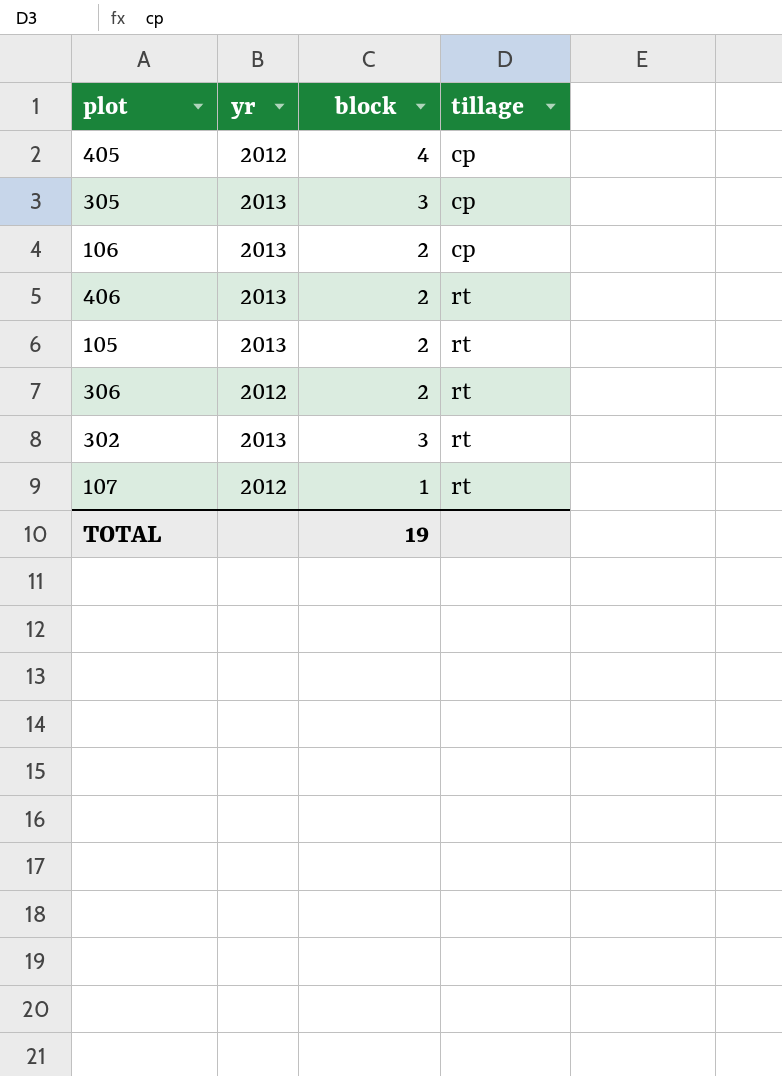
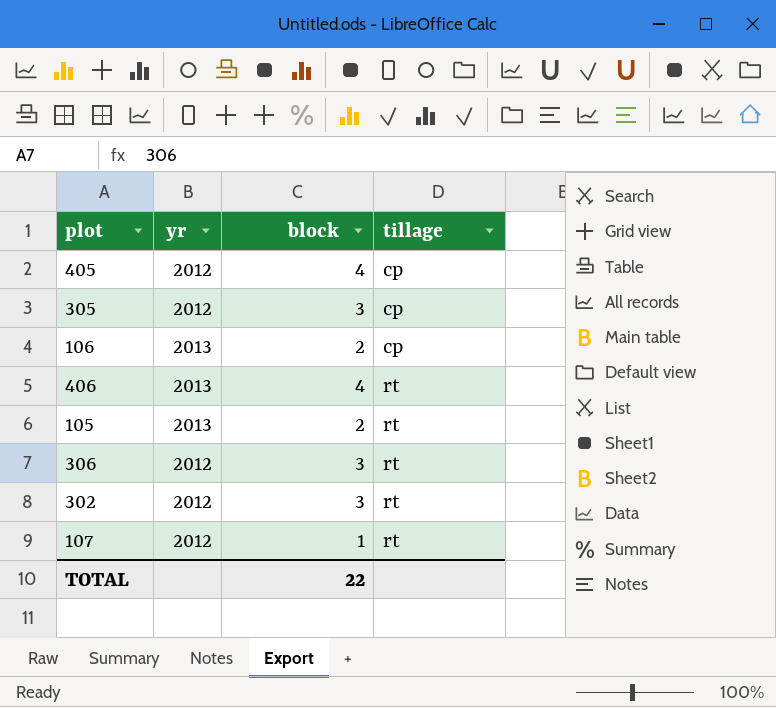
305 | yr: 2013 -> 2012
406 | block: 2 -> 4
306 | block: 2 -> 3
302 | yr: 2013 -> 2012
TOTAL | block: 19 -> 22

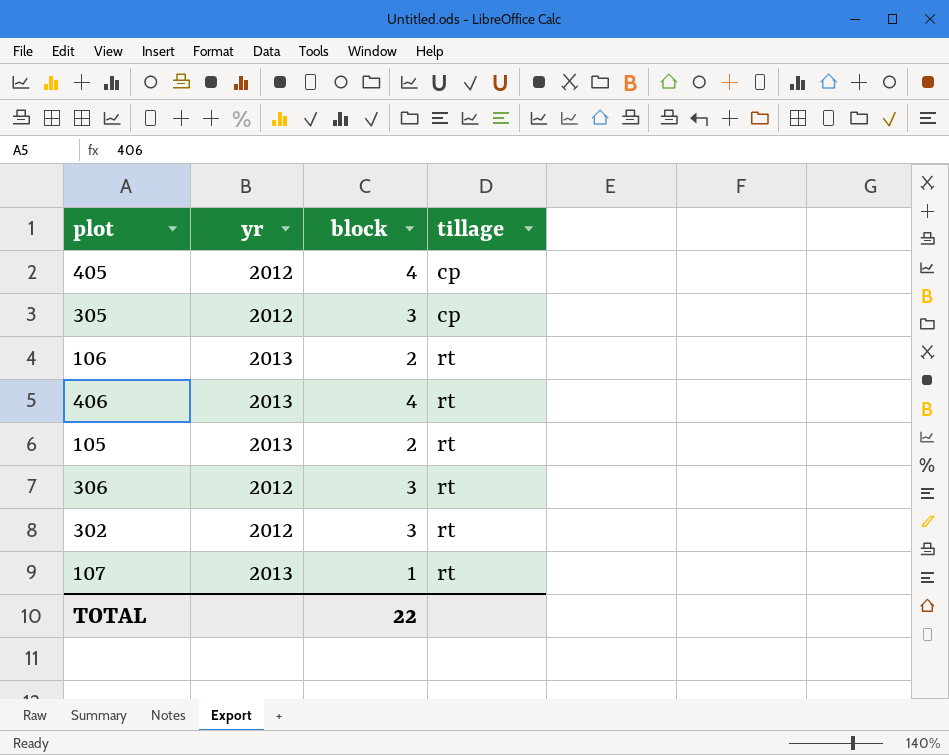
106 | tillage: cp -> rt
107 | yr: 2012 -> 2013

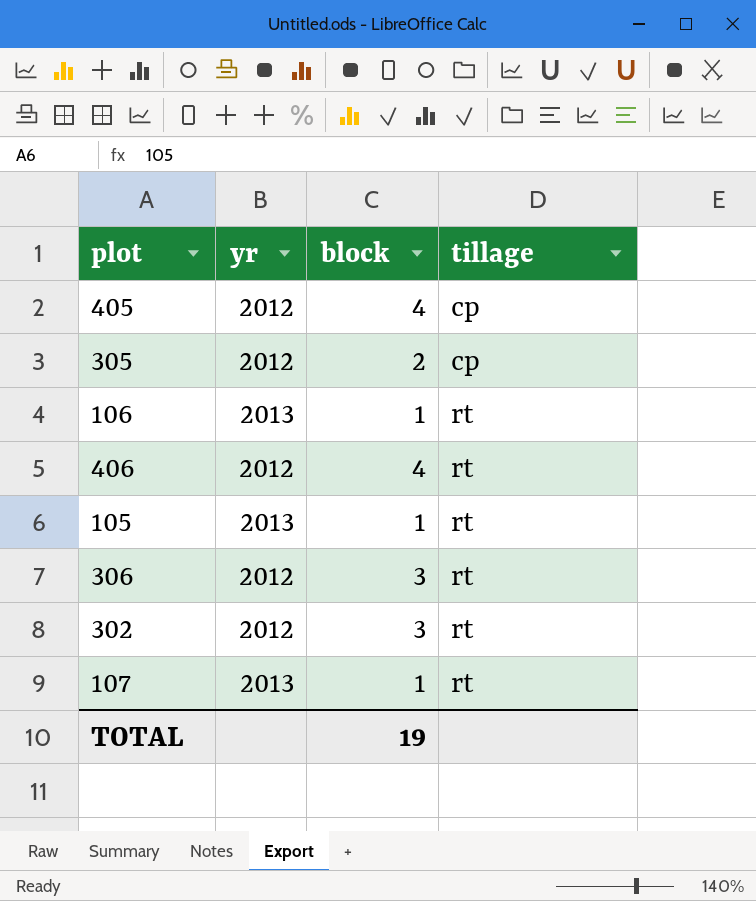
305 | block: 3 -> 2
106 | block: 2 -> 1
406 | yr: 2013 -> 2012
105 | block: 2 -> 1
TOTAL | block: 22 -> 19

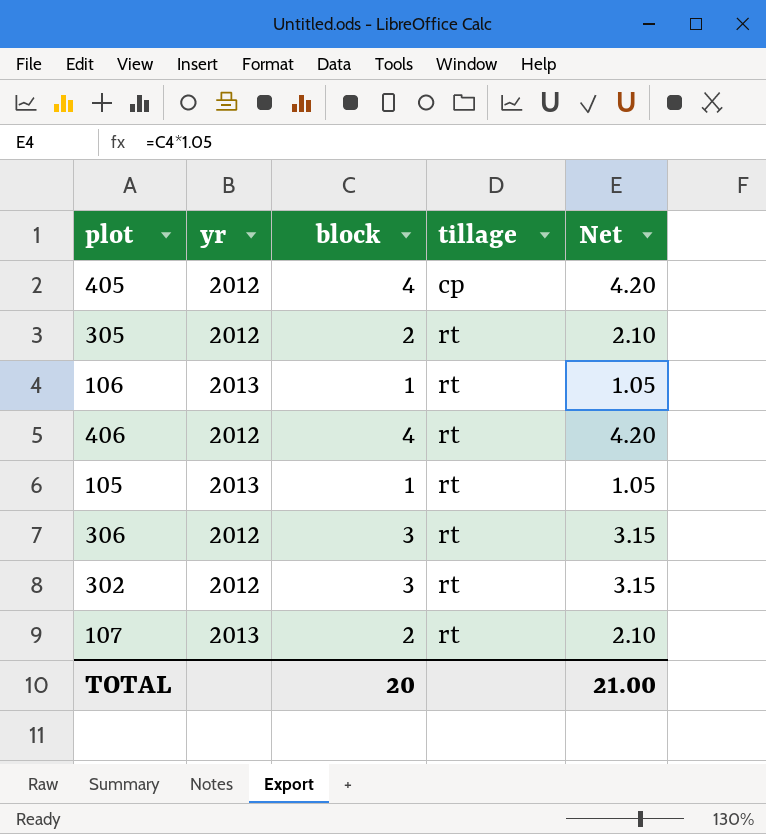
column Net | formula: none -> [block] * 1.05
305 | tillage: cp -> rt
107 | block: 1 -> 2
TOTAL | block: 19 -> 20

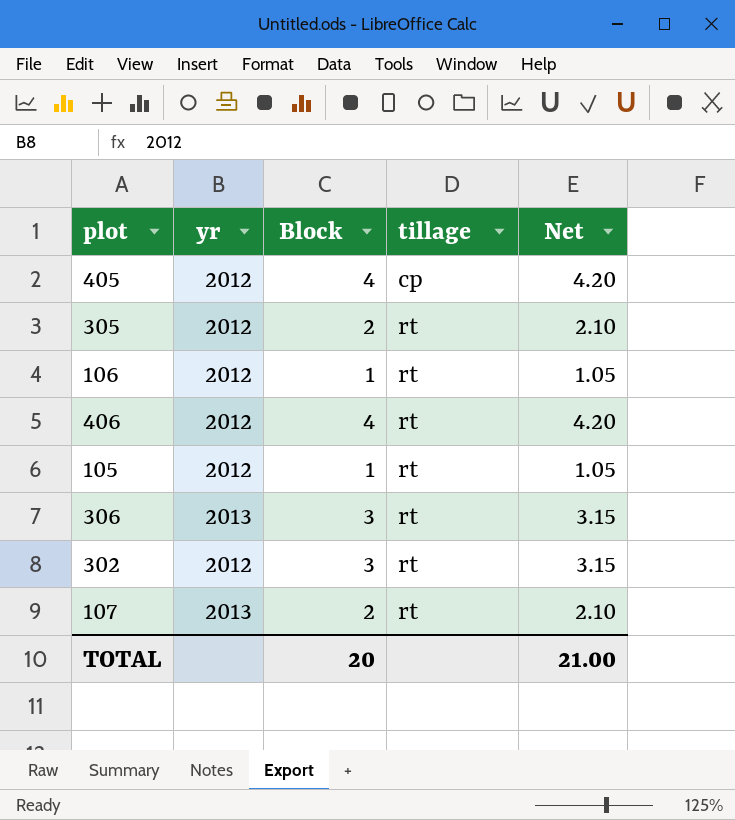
column name: block -> Block
106 | yr: 2013 -> 2012
105 | yr: 2013 -> 2012
306 | yr: 2012 -> 2013

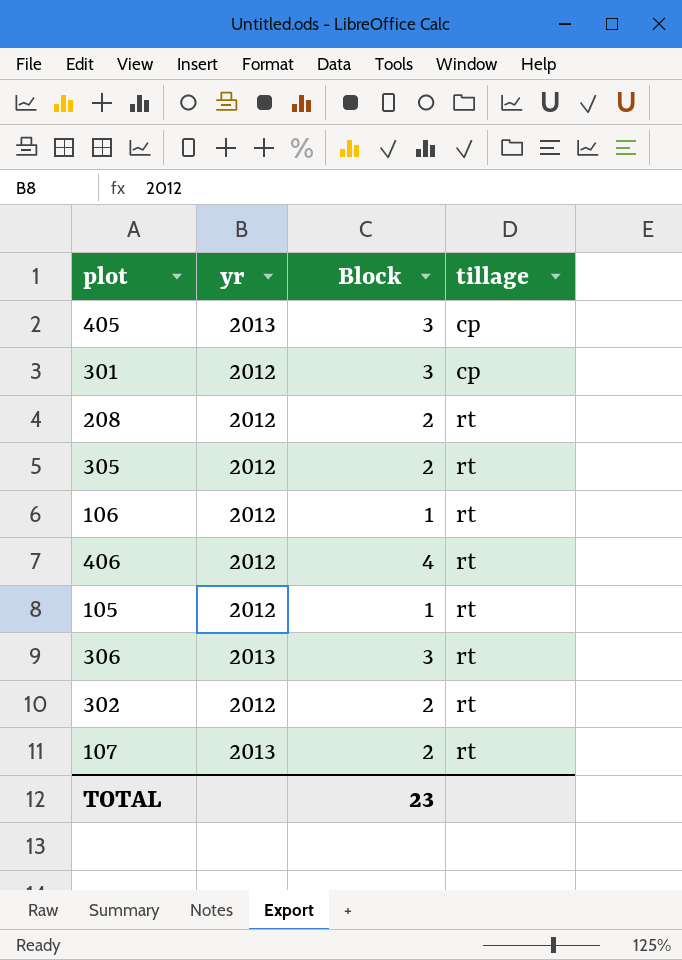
column Net | formula: [Block] * 1.05 -> none
405 | yr: 2012 -> 2013
405 | Block: 4 -> 3
row 301: none -> 2012 | 3 | cp
row 208: none -> 2012 | 2 | rt
302 | Block: 3 -> 2
TOTAL | Block: 20 -> 23

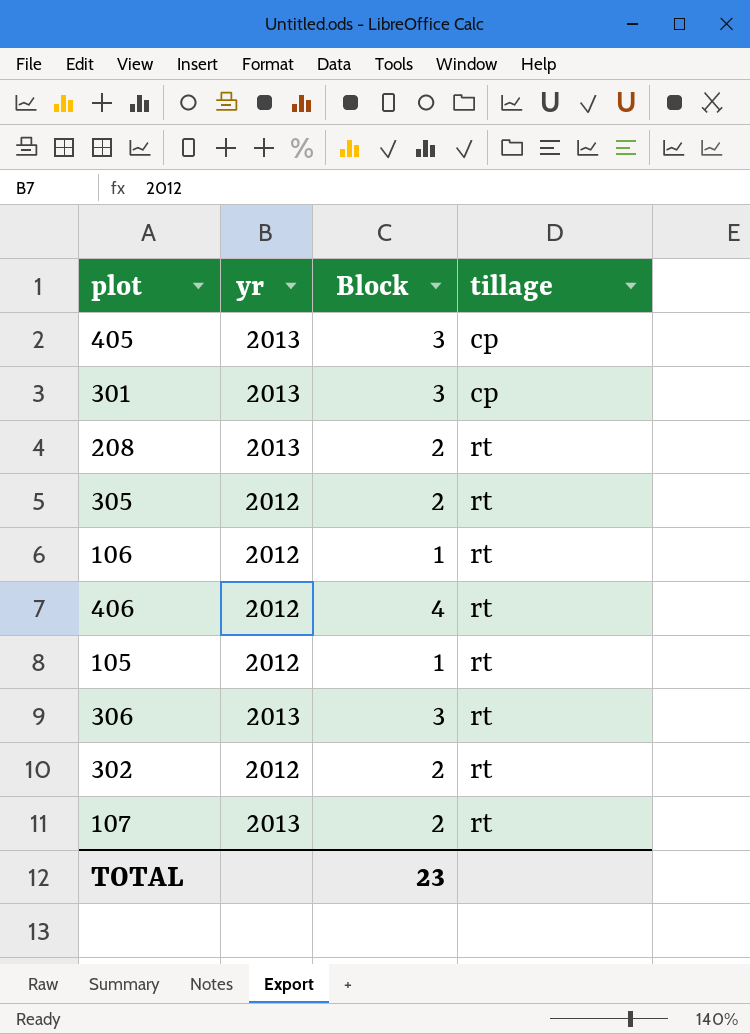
301 | yr: 2012 -> 2013
208 | yr: 2012 -> 2013

